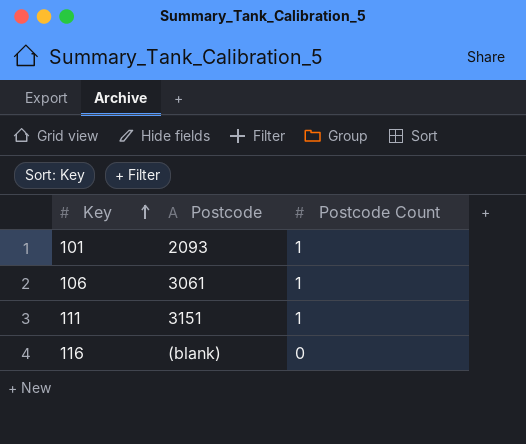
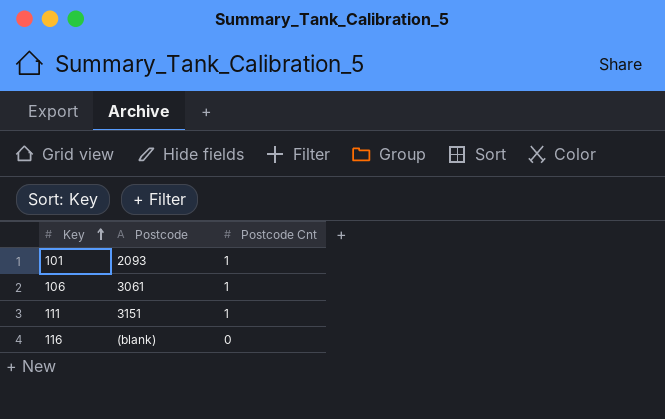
column name: Postcode Count -> Postcode Cnt

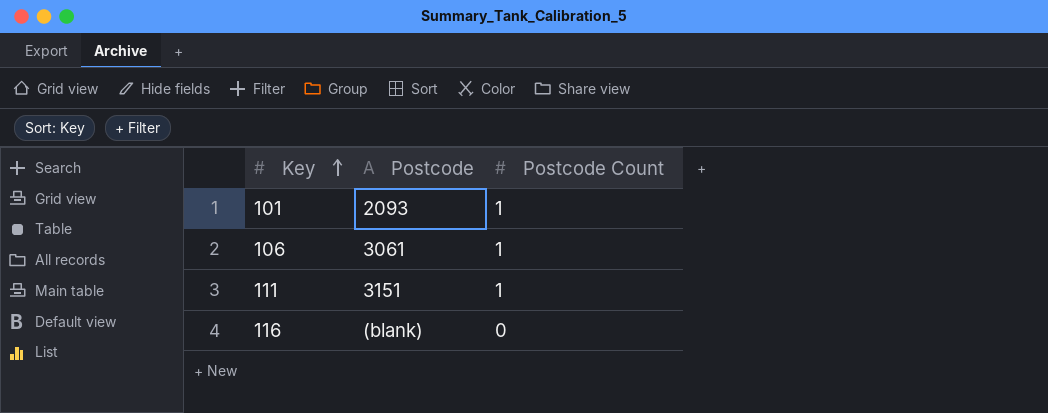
column name: Postcode Cnt -> Postcode Count

